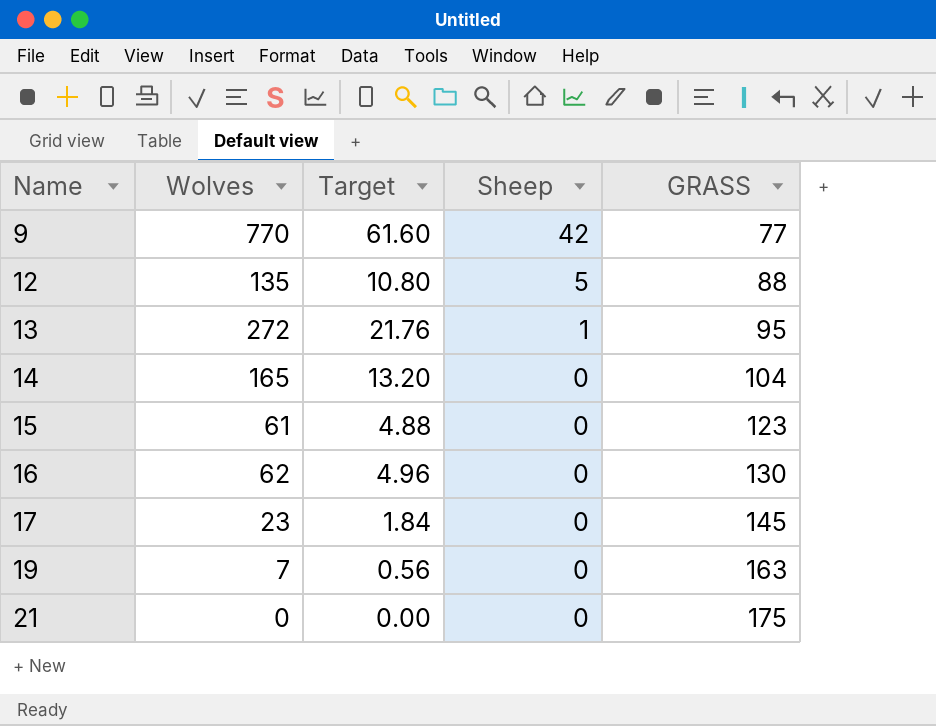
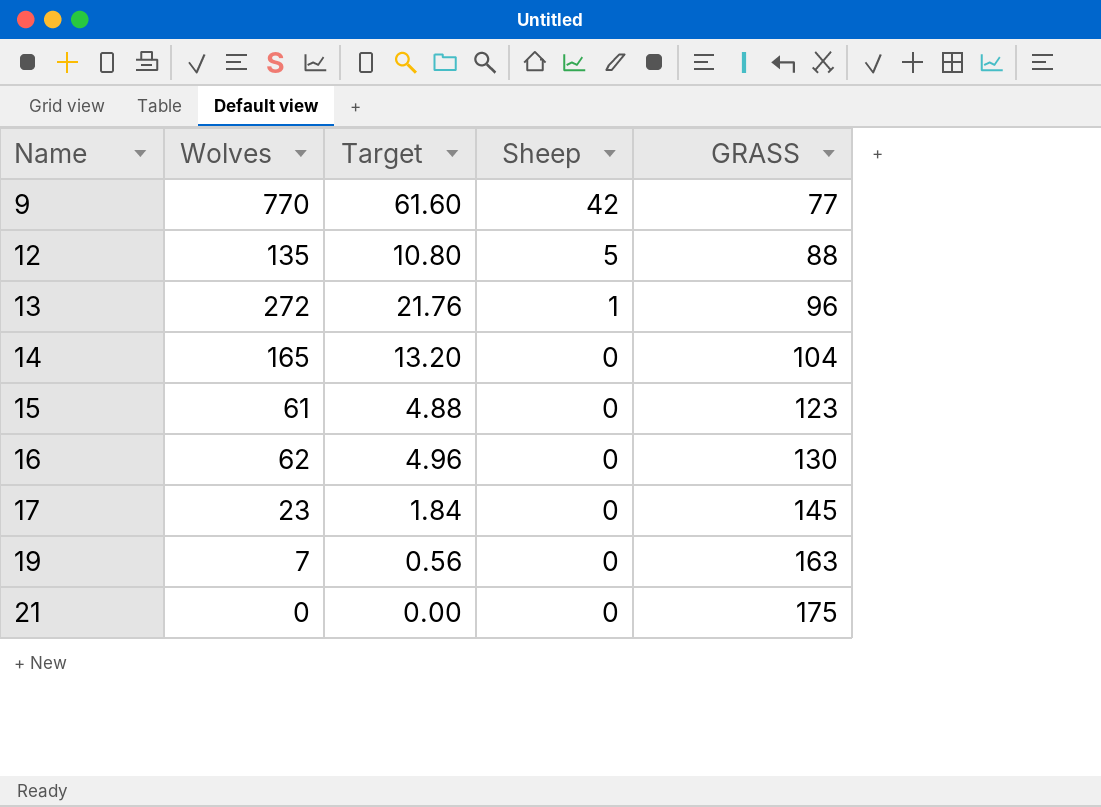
13 | GRASS: 95 -> 96

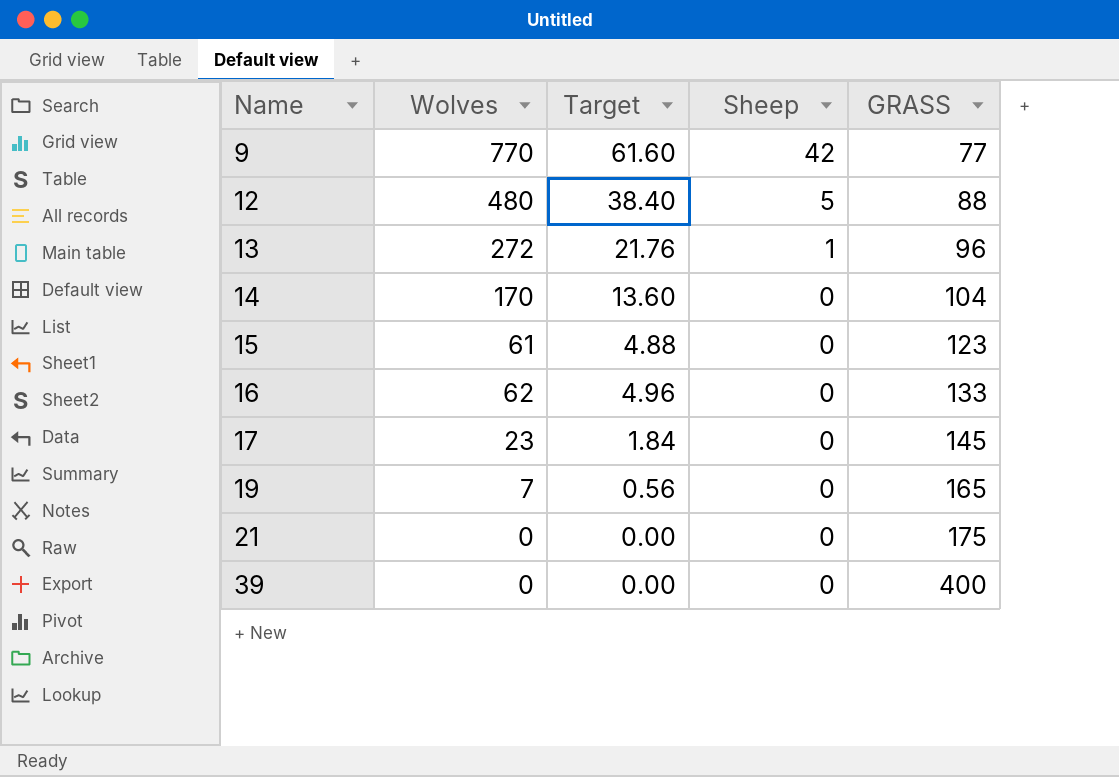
12 | Wolves: 135 -> 480
12 | Target: 10.80 -> 38.40
14 | Wolves: 165 -> 170
14 | Target: 13.20 -> 13.60
16 | GRASS: 130 -> 133
19 | GRASS: 163 -> 165
row 39: none -> 0 | 0.00 | 0 | 400

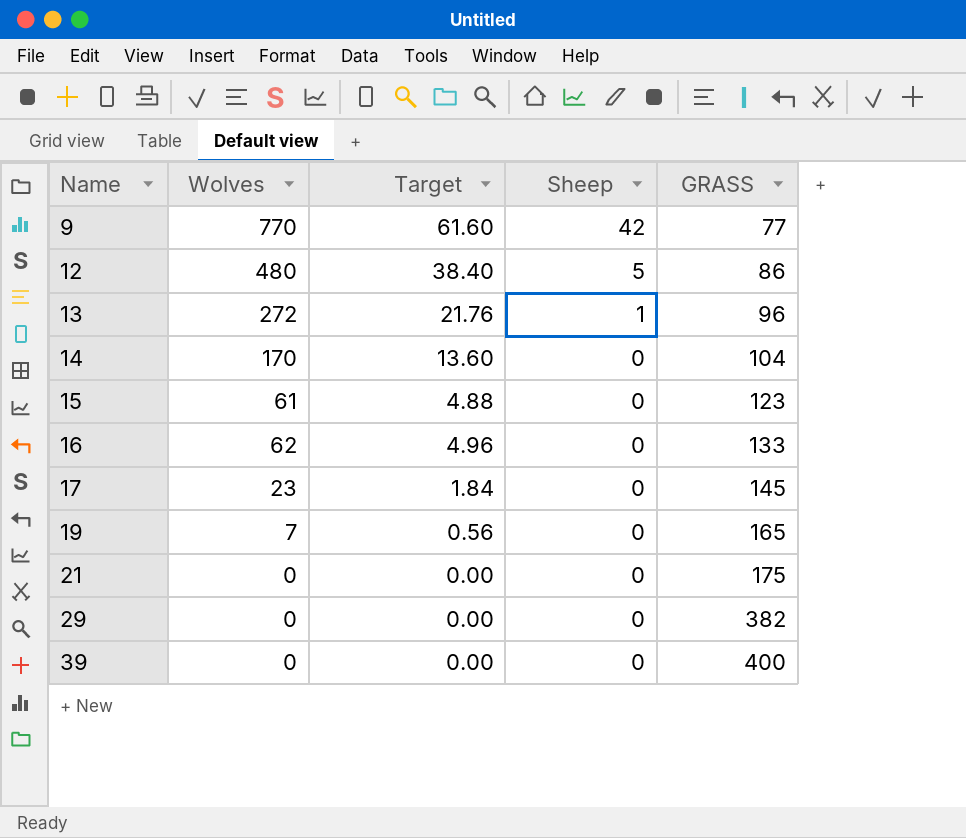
12 | GRASS: 88 -> 86
row 29: none -> 0 | 0.00 | 0 | 382

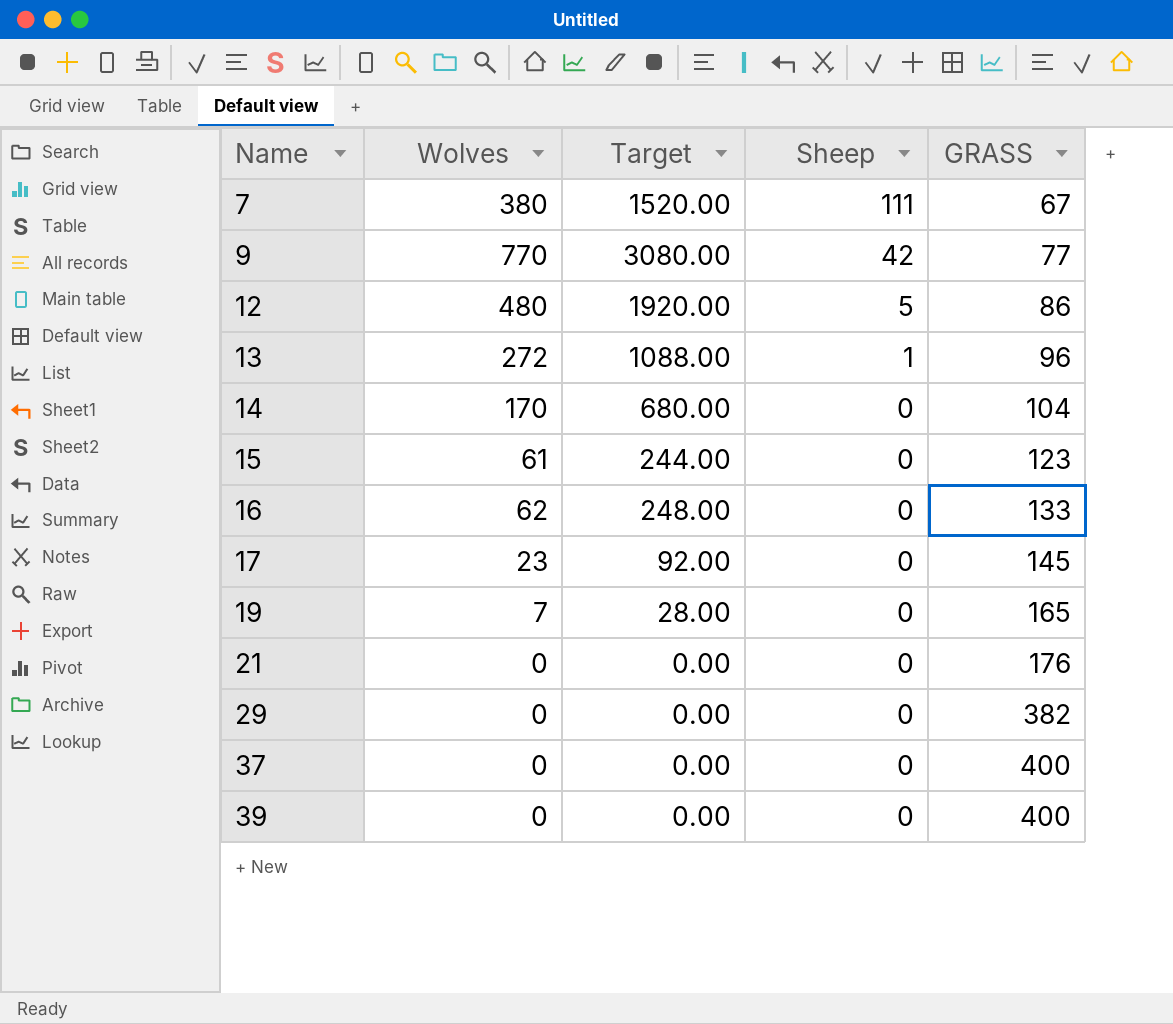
column Target | formula: [Wolves] * 0.08 -> [Wolves] * 4
row 7: none -> 380 | 1520.00 | 111 | 67
21 | GRASS: 175 -> 176
row 37: none -> 0 | 0.00 | 0 | 400

